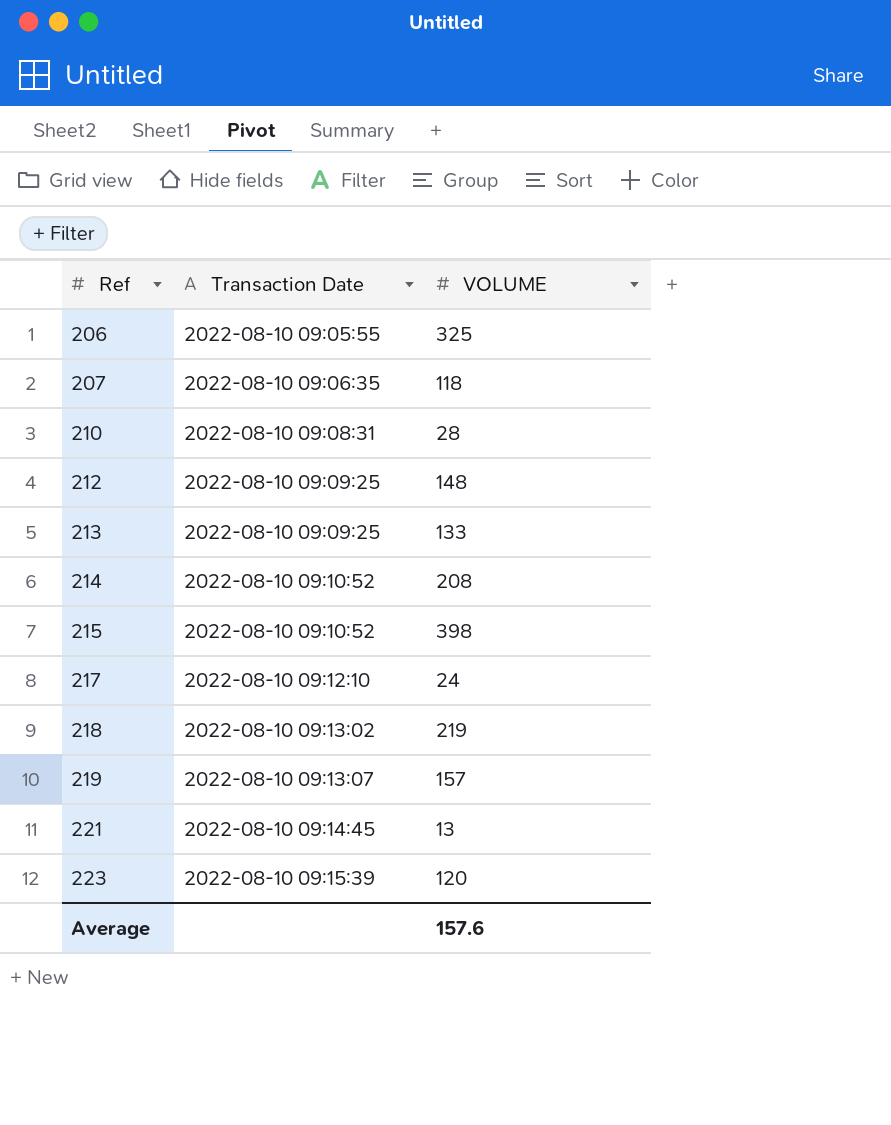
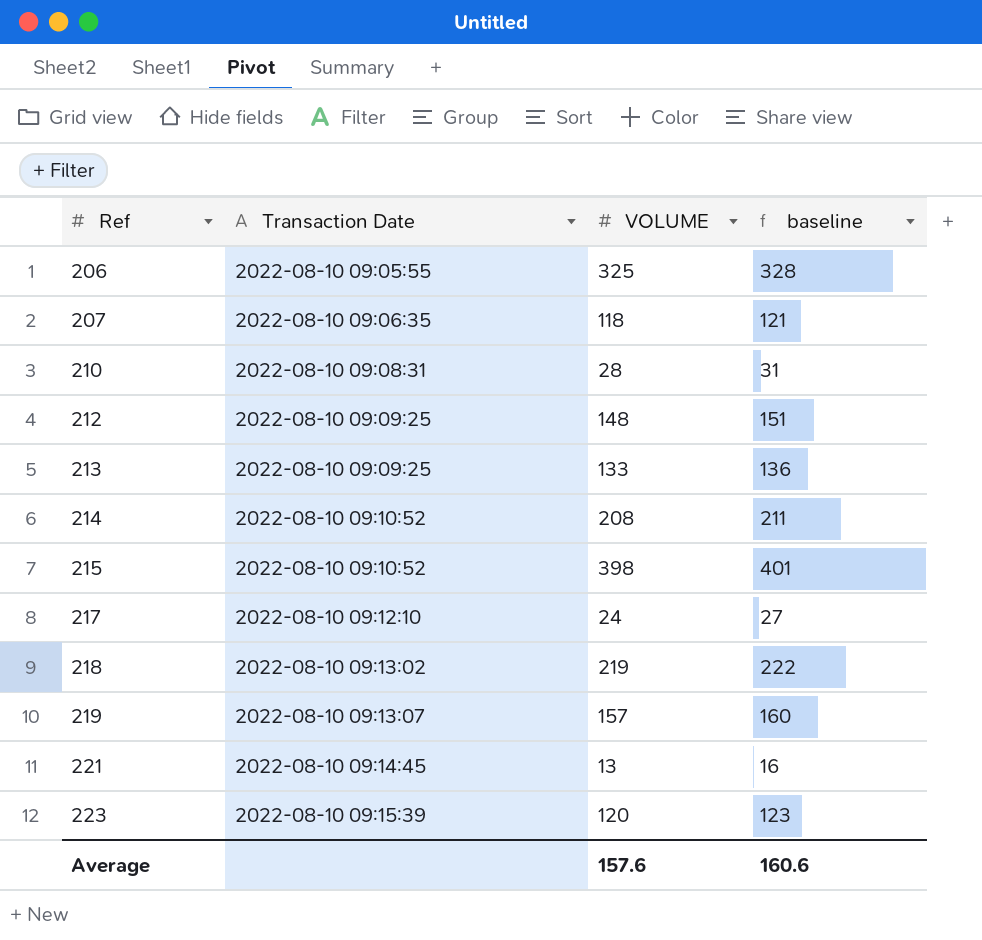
column baseline | formula: none -> [VOLUME] + 3

